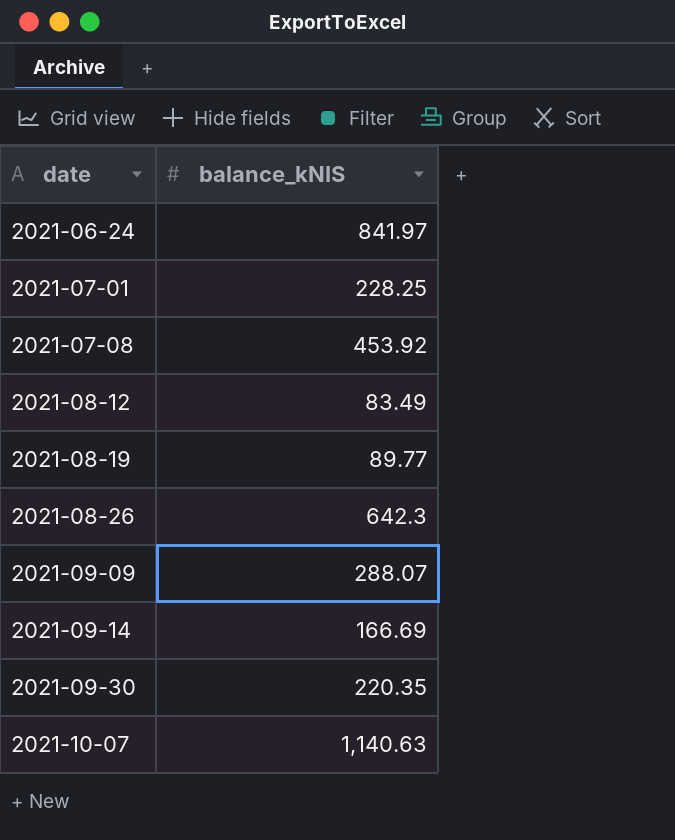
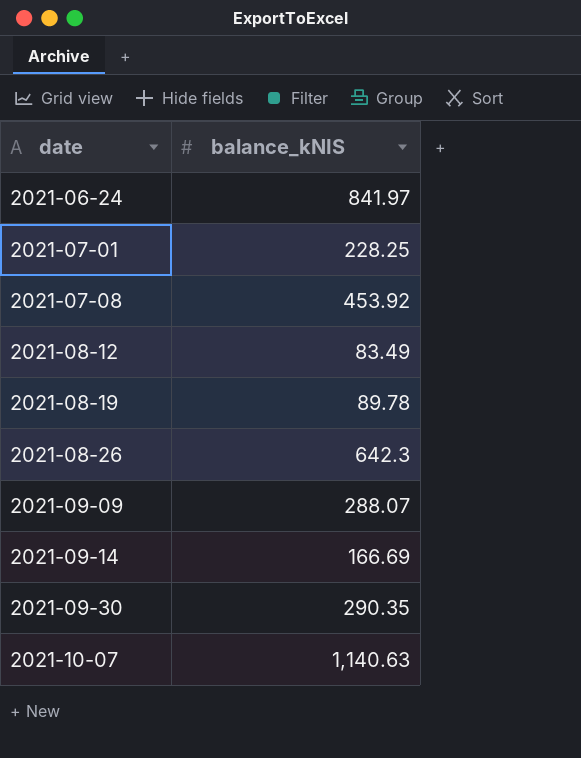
2021-08-19 | balance_kNIS: 89.77 -> 89.78
2021-09-30 | balance_kNIS: 220.35 -> 290.35

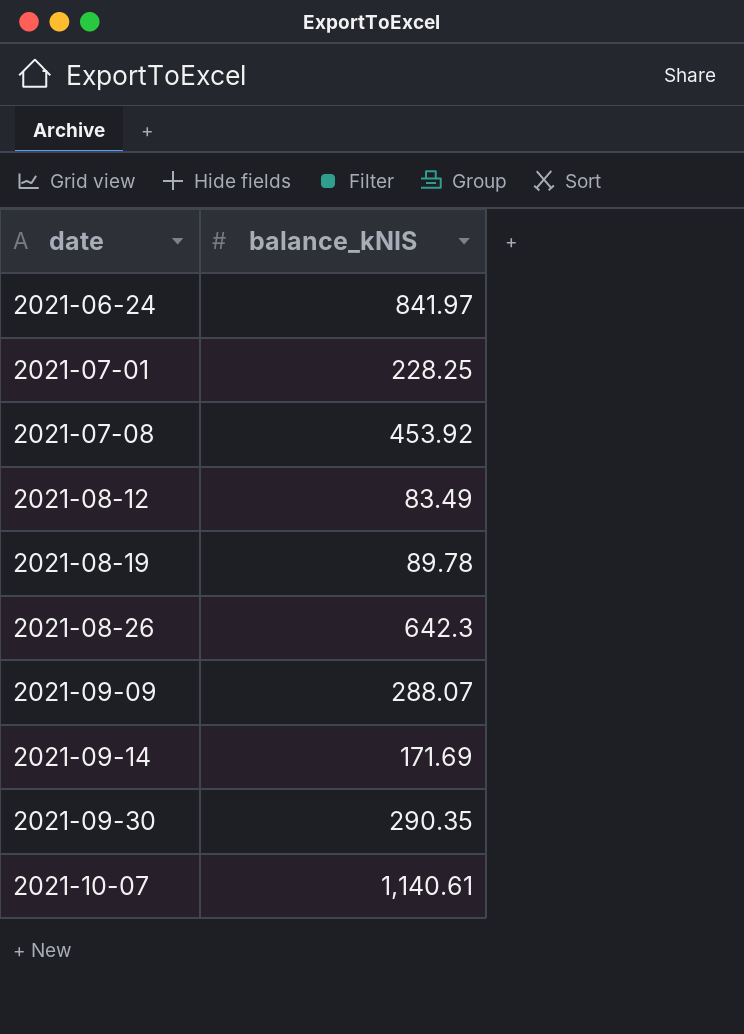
2021-09-14 | balance_kNIS: 166.69 -> 171.69
2021-10-07 | balance_kNIS: 1,140.63 -> 1,140.61

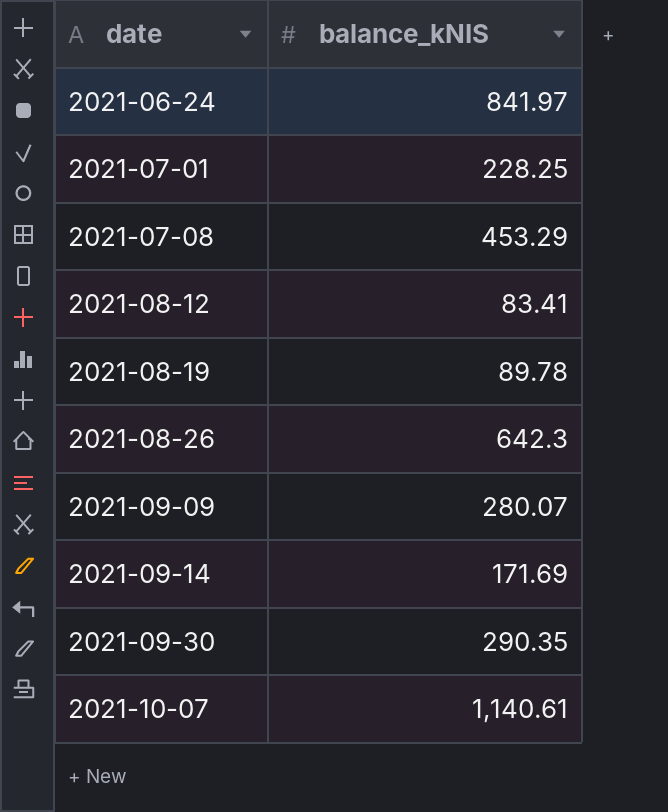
2021-07-08 | balance_kNIS: 453.92 -> 453.29
2021-08-12 | balance_kNIS: 83.49 -> 83.41
2021-09-09 | balance_kNIS: 288.07 -> 280.07

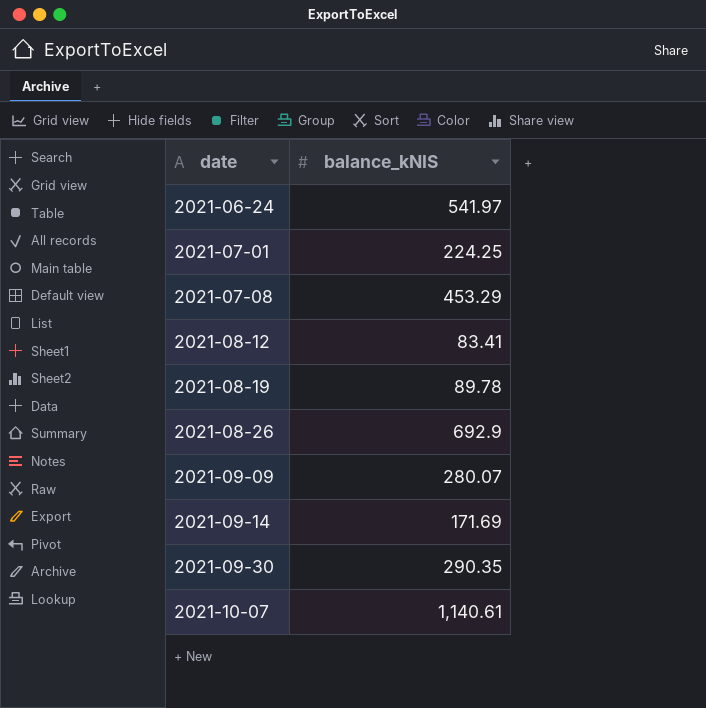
2021-06-24 | balance_kNIS: 841.97 -> 541.97
2021-07-01 | balance_kNIS: 228.25 -> 224.25
2021-08-26 | balance_kNIS: 642.3 -> 692.9

